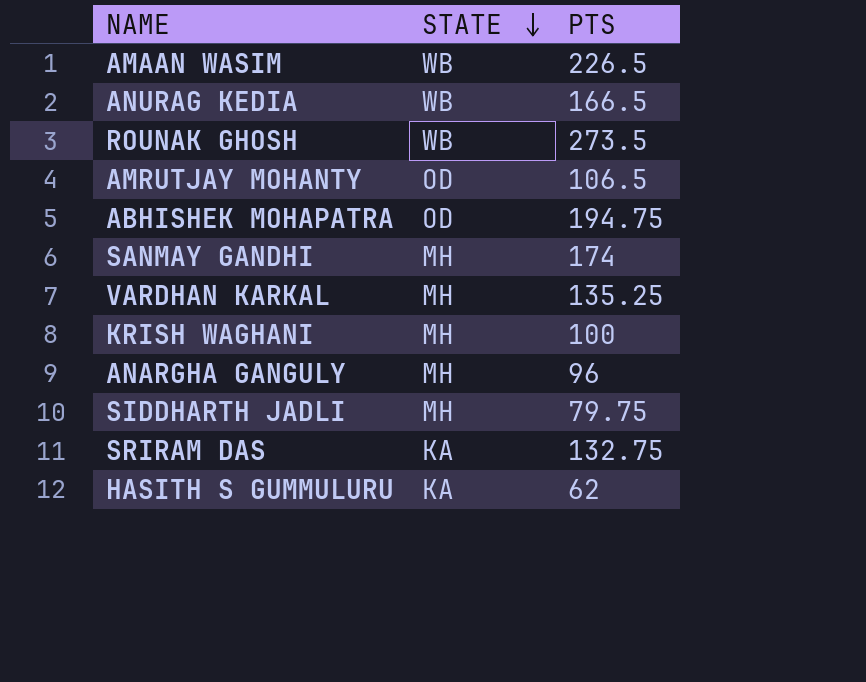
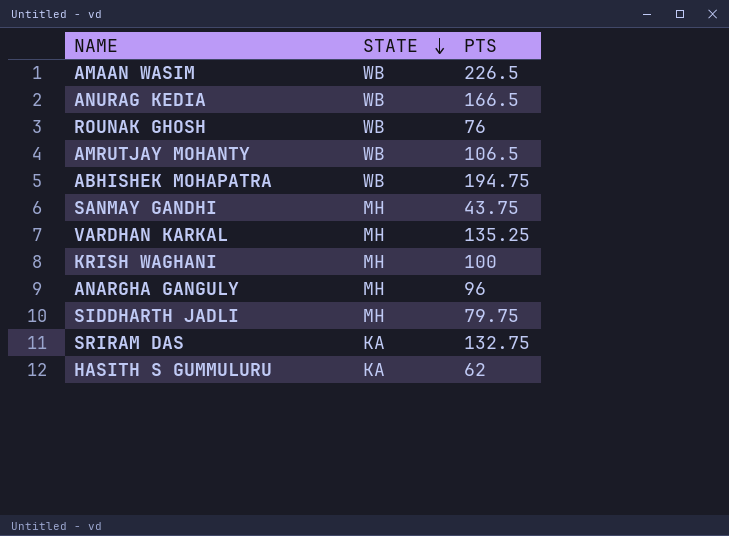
ROUNAK GHOSH | PTS: 273.5 -> 76
AMRUTJAY MOHANTY | STATE: OD -> WB
ABHISHEK MOHAPATRA | STATE: OD -> WB
SANMAY GANDHI | PTS: 174 -> 43.75

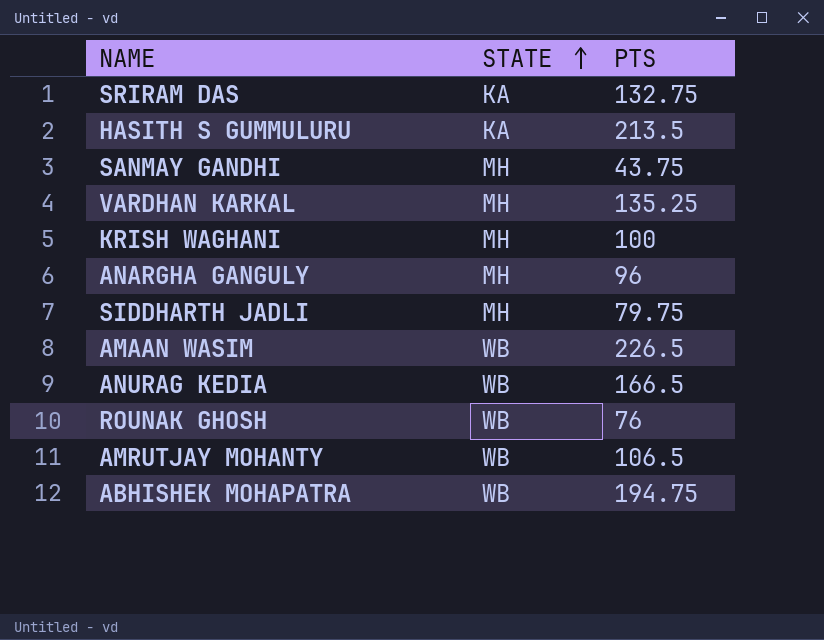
row order: STATE descending -> STATE ascending
HASITH S GUMMULURU | PTS: 62 -> 213.5

